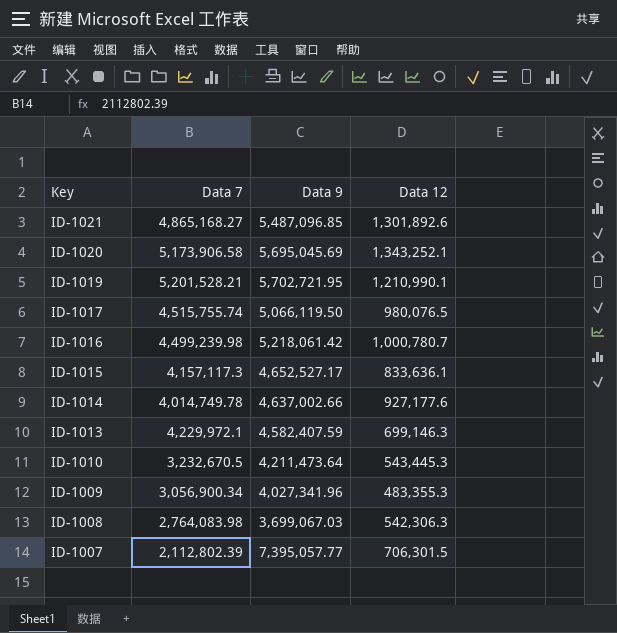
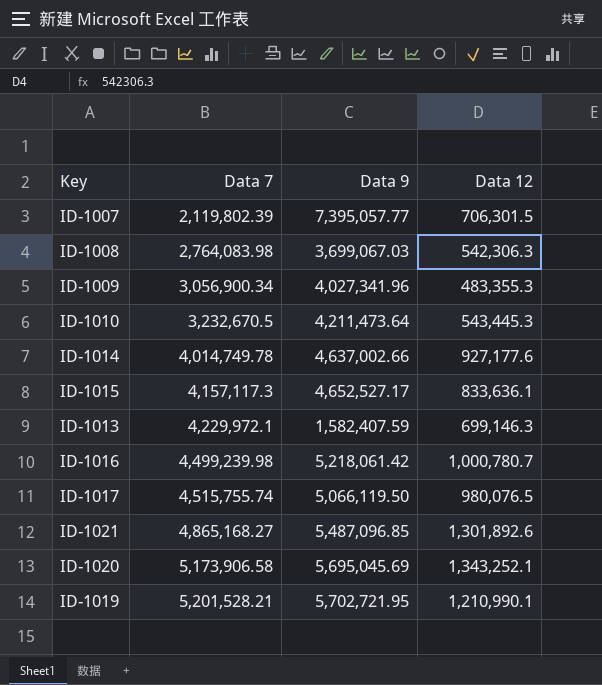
row order: Key descending -> Data 7 ascending
ID-1007 | Data 7: 2,112,802.39 -> 2,119,802.39
ID-1013 | Data 9: 4,582,407.59 -> 1,582,407.59

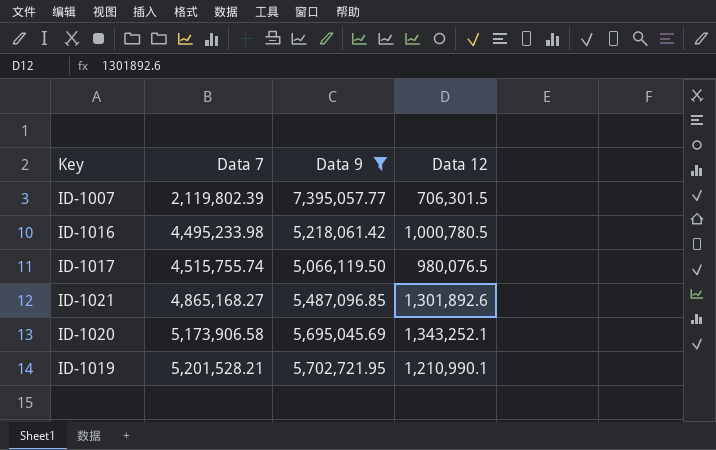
filter: none -> Data 9 >= 5,066,119.50
ID-1016 | Data 7: 4,499,239.98 -> 4,495,233.98
ID-1016 | Data 12: 1,000,780.7 -> 1,000,780.5

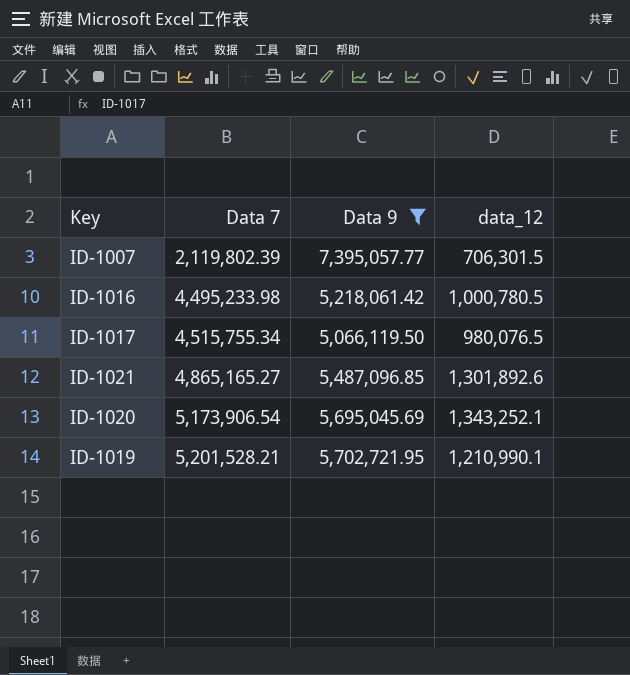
column name: Data 12 -> data_12
ID-1017 | Data 7: 4,515,755.74 -> 4,515,755.34
ID-1021 | Data 7: 4,865,168.27 -> 4,865,165.27
ID-1020 | Data 7: 5,173,906.58 -> 5,173,906.54

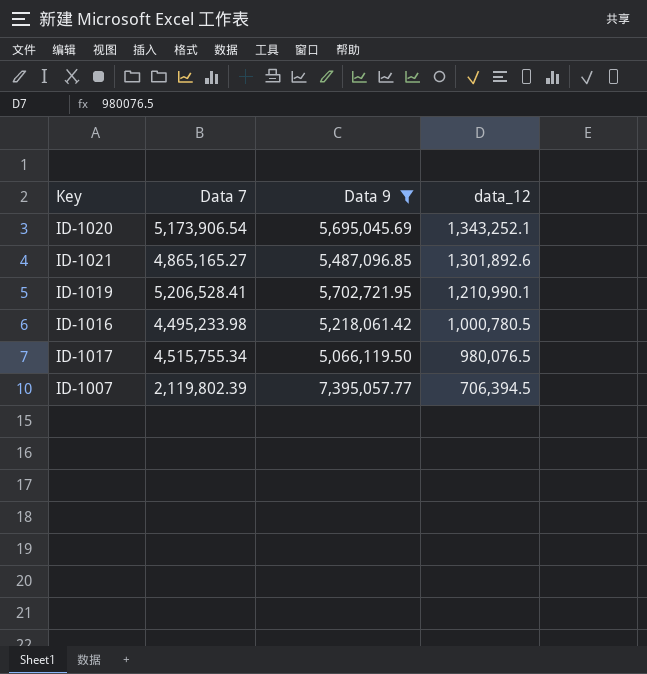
row order: Data 7 ascending -> data_12 descending
ID-1019 | Data 7: 5,201,528.21 -> 5,206,528.41
ID-1007 | data_12: 706,301.5 -> 706,394.5

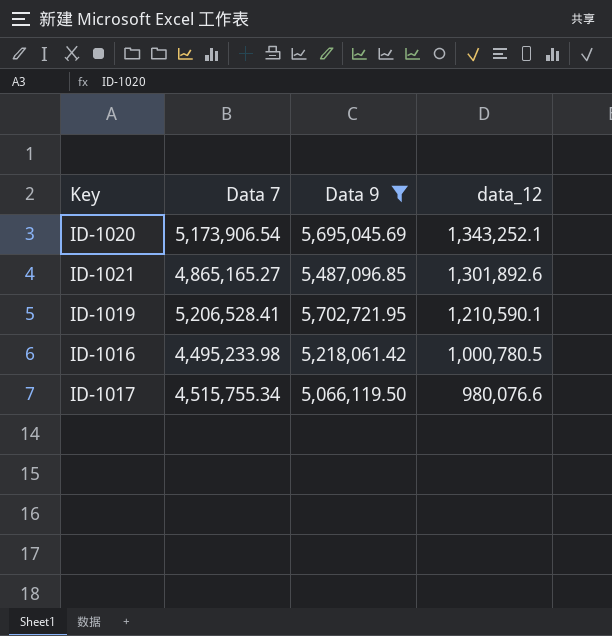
row ID-1007: 2,119,802.39 | 7,395,057.77 | 706,394.5 -> none
ID-1019 | data_12: 1,210,990.1 -> 1,210,590.1
ID-1017 | data_12: 980,076.5 -> 980,076.6

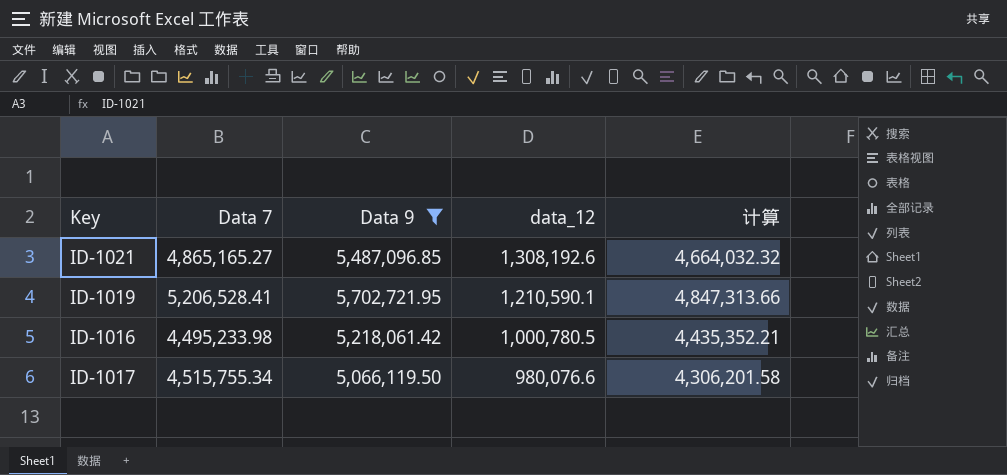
column 计算 | formula: none -> [Data 9] * 0.85
row ID-1020: 5,173,906.54 | 5,695,045.69 | 1,343,252.1 -> none
ID-1021 | data_12: 1,301,892.6 -> 1,308,192.6

